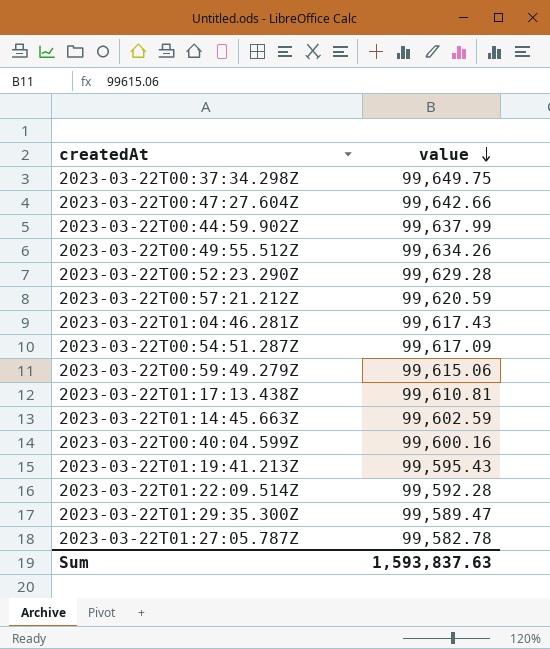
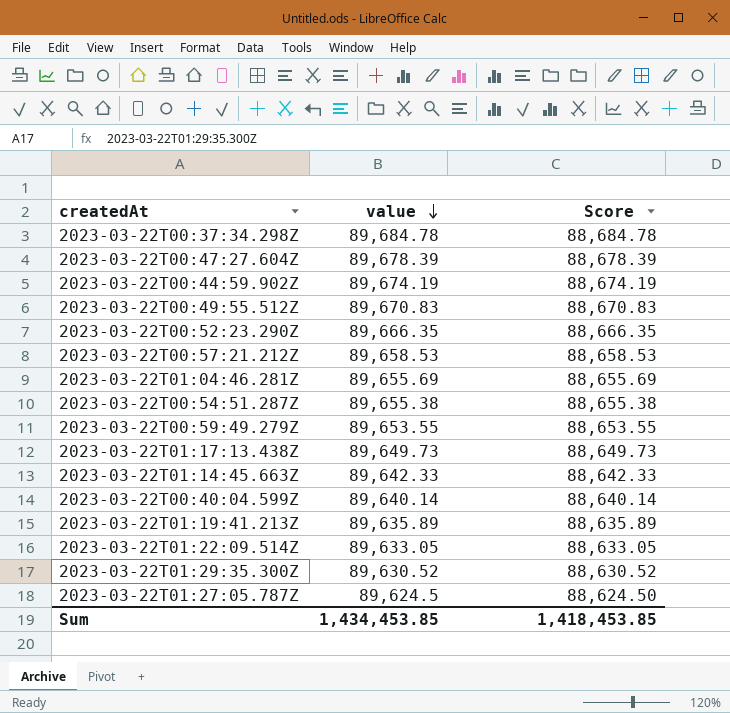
column Score | formula: none -> [value] - 1000
2023-03-22T00:37:34.298Z | value: 99,649.75 -> 89,684.78
2023-03-22T00:47:27.604Z | value: 99,642.66 -> 89,678.39
2023-03-22T00:44:59.902Z | value: 99,637.99 -> 89,674.19
2023-03-22T00:49:55.512Z | value: 99,634.26 -> 89,670.83
2023-03-22T00:52:23.290Z | value: 99,629.28 -> 89,666.35
2023-03-22T00:57:21.212Z | value: 99,620.59 -> 89,658.53
2023-03-22T01:04:46.281Z | value: 99,617.43 -> 89,655.69
2023-03-22T00:54:51.287Z | value: 99,617.09 -> 89,655.38
2023-03-22T00:59:49.279Z | value: 99,615.06 -> 89,653.55
2023-03-22T01:17:13.438Z | value: 99,610.81 -> 89,649.73
2023-03-22T01:14:45.663Z | value: 99,602.59 -> 89,642.33
2023-03-22T00:40:04.599Z | value: 99,600.16 -> 89,640.14
2023-03-22T01:19:41.213Z | value: 99,595.43 -> 89,635.89
2023-03-22T01:22:09.514Z | value: 99,592.28 -> 89,633.05
2023-03-22T01:29:35.300Z | value: 99,589.47 -> 89,630.52
2023-03-22T01:27:05.787Z | value: 99,582.78 -> 89,624.5
Sum | value: 1,593,837.63 -> 1,434,453.85

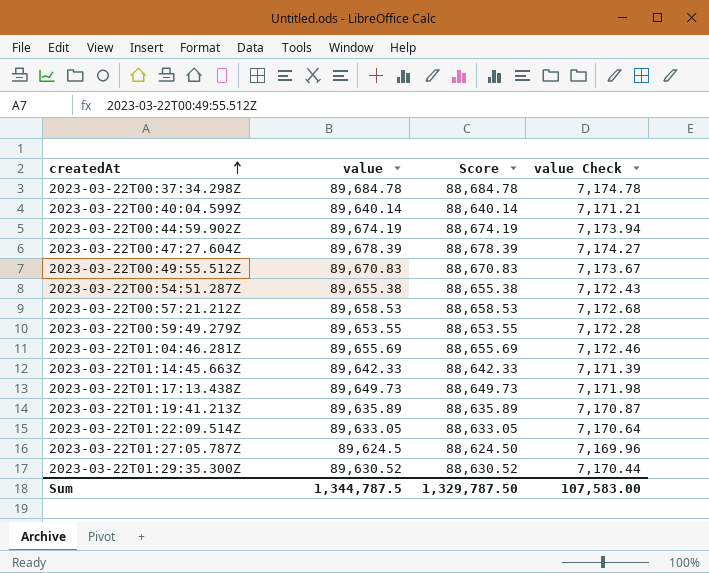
row order: value descending -> createdAt ascending
column value Check | formula: none -> [value] * 0.08
row 2023-03-22T00:52:23.290Z: 89,666.35 | 88,666.35 -> none
Sum | value: 1,434,453.85 -> 1,344,787.5
Sum | Score: 1,418,453.85 -> 1,329,787.50

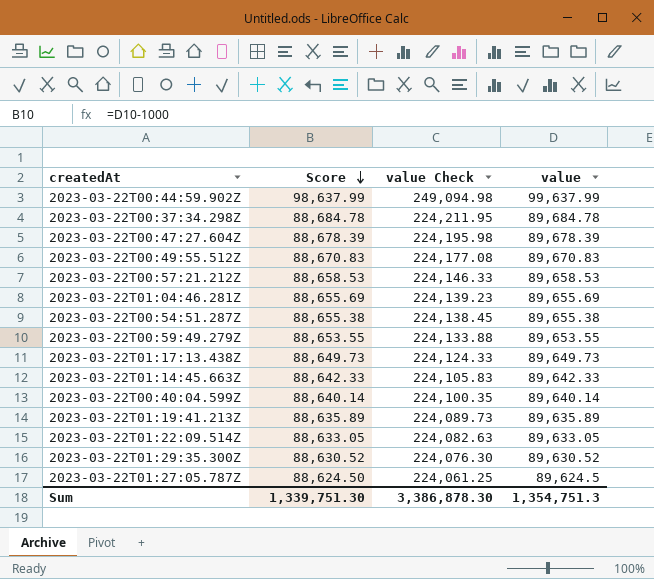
row order: createdAt ascending -> Score descending
column value Check | formula: [value] * 0.08 -> [value] * 2.5
column value | position: 2 -> 4
2023-03-22T00:44:59.902Z | Score: 88,674.19 -> 98,637.99
2023-03-22T00:44:59.902Z | value: 89,674.19 -> 99,637.99
Sum | Score: 1,329,787.50 -> 1,339,751.30
Sum | value Check: 107,583.00 -> 3,386,878.30
Sum | value: 1,344,787.5 -> 1,354,751.3

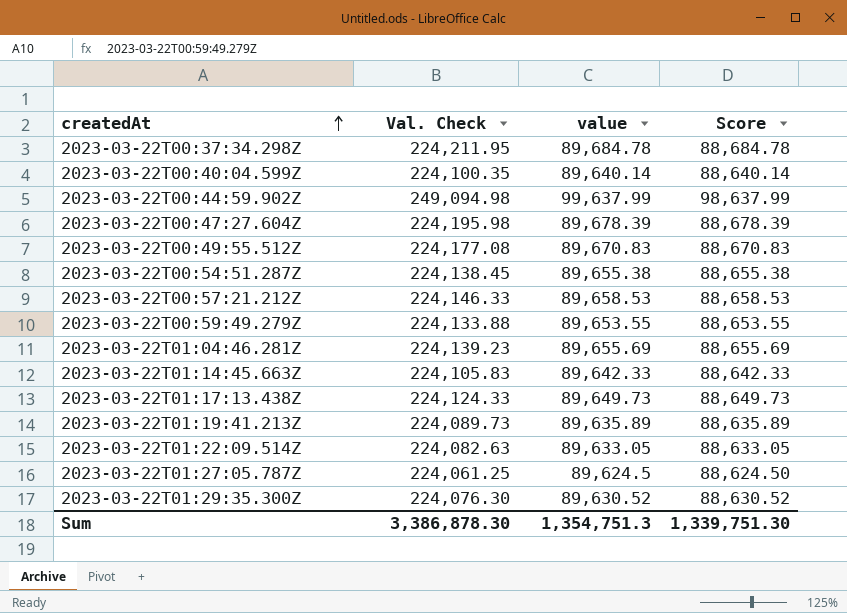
row order: Score descending -> createdAt ascending
column name: value Check -> Val. Check
column Score | position: 2 -> 4

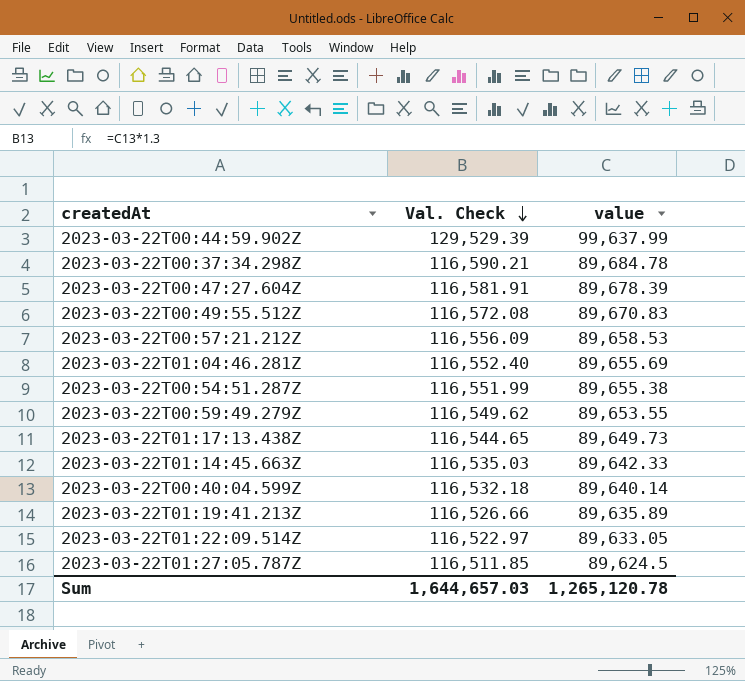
row order: createdAt ascending -> Val. Check descending
column Score | formula: [value] - 1000 -> none
column Val. Check | formula: [value] * 2.5 -> [value] * 1.3
row 2023-03-22T01:29:35.300Z: 224,076.30 | 89,630.52 | 88,630.52 -> none
Sum | Val. Check: 3,386,878.30 -> 1,644,657.03
Sum | value: 1,354,751.3 -> 1,265,120.78

